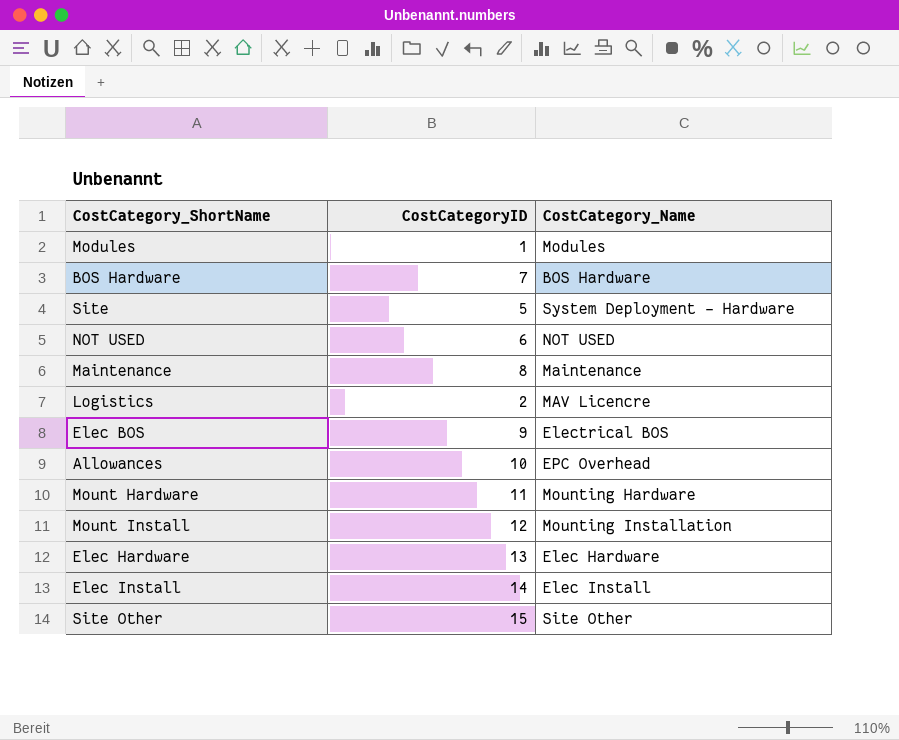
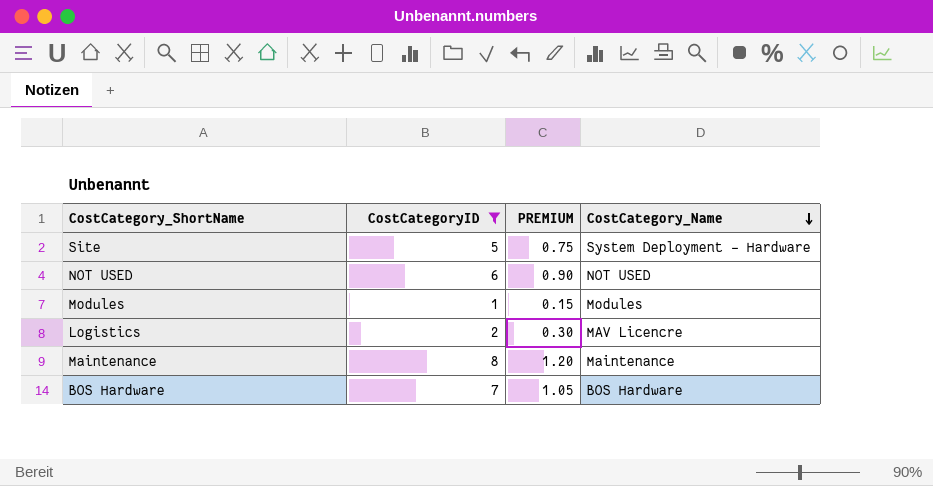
filter: none -> CostCategoryID <= 8
row order: none -> CostCategory_Name descending
column PREMIUM | formula: none -> [CostCategoryID] * 0.15

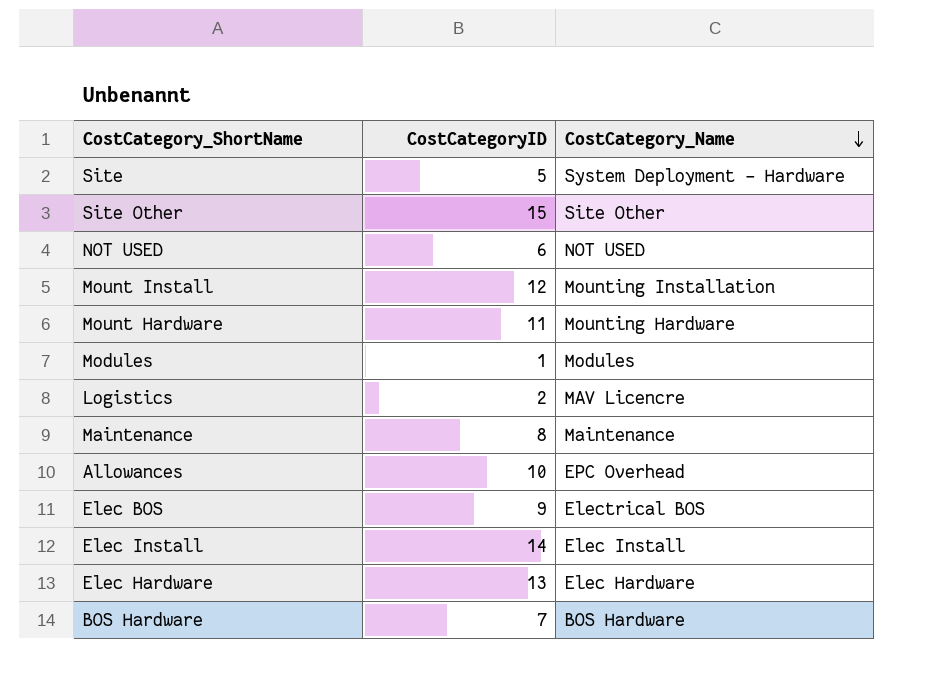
filter: CostCategoryID <= 8 -> none
column PREMIUM | formula: [CostCategoryID] * 0.15 -> none

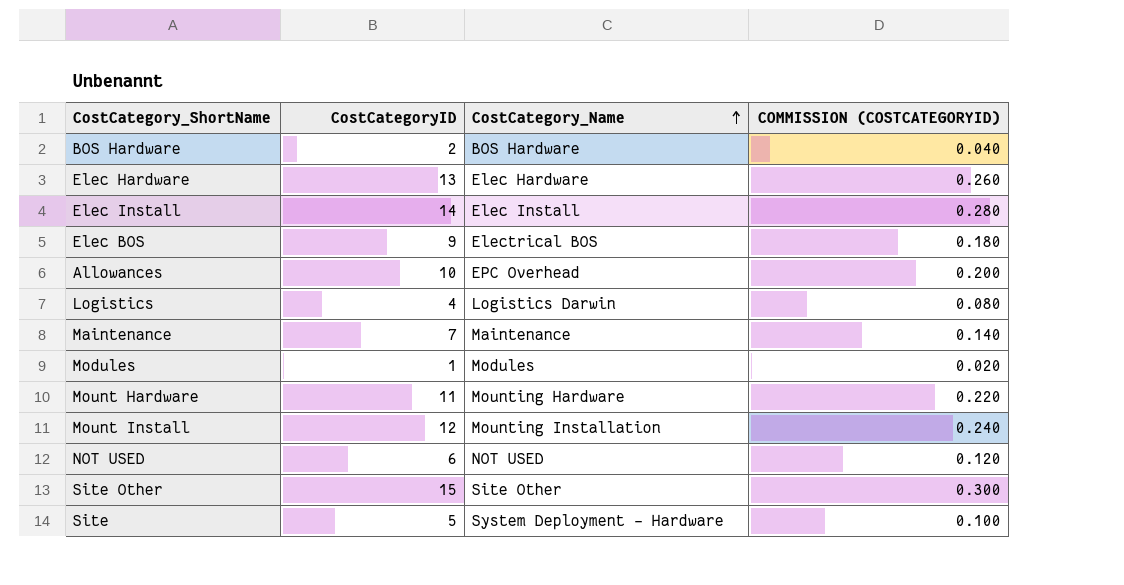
row order: CostCategory_Name descending -> CostCategory_Name ascending
column COMMISSION (COSTCATEGORYID) | formula: none -> [CostCategoryID] * 0.02
BOS Hardware | CostCategoryID: 7 -> 2
Logistics | CostCategoryID: 2 -> 4
Logistics | CostCategory_Name: MAV Licencre -> Logistics Darwin
Maintenance | CostCategoryID: 8 -> 7

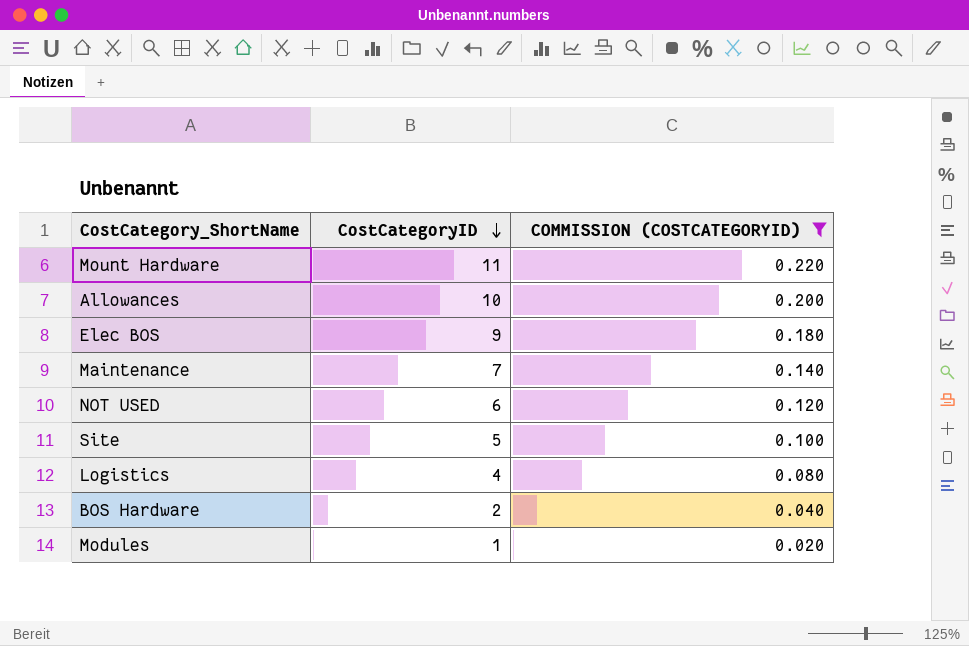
filter: none -> COMMISSION (COSTCATEGORYID) <= 0.220
row order: CostCategory_Name ascending -> CostCategoryID descending
column CostCategory_Name | position: 3 -> none

